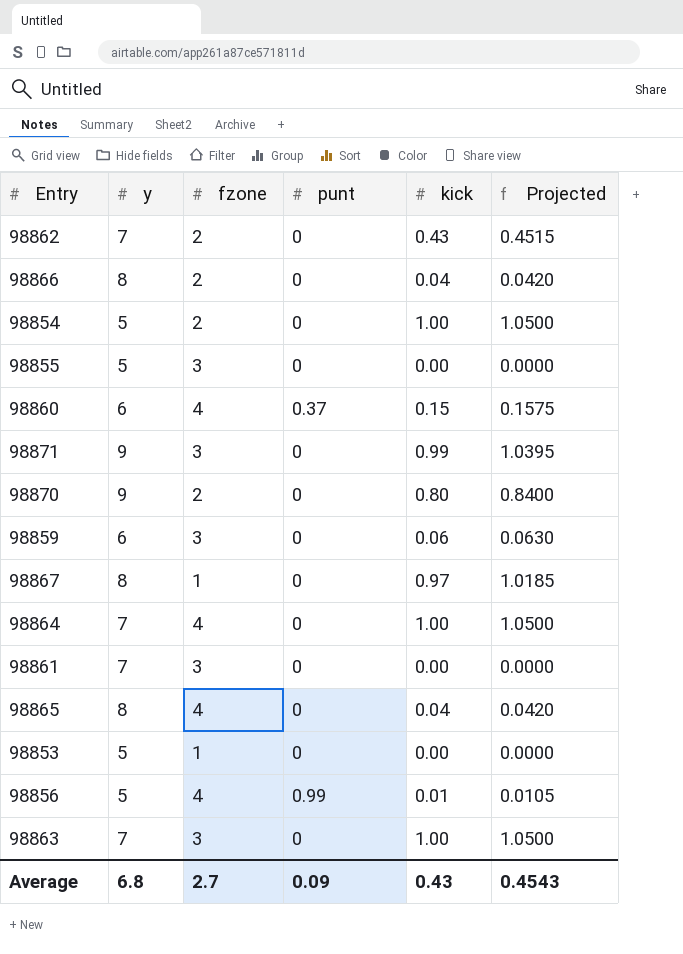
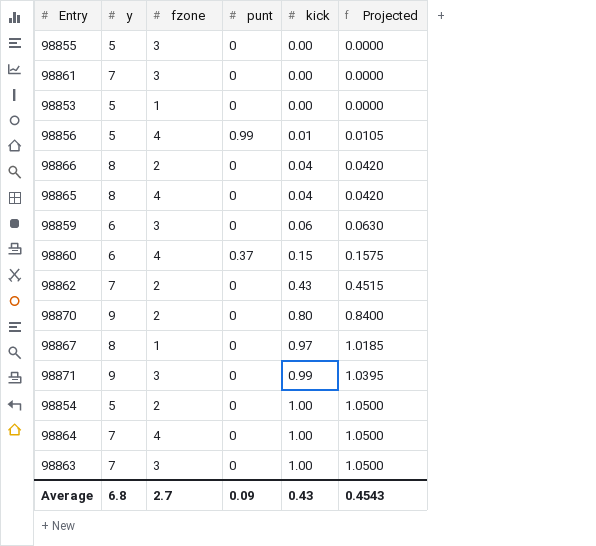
row order: none -> kick ascending

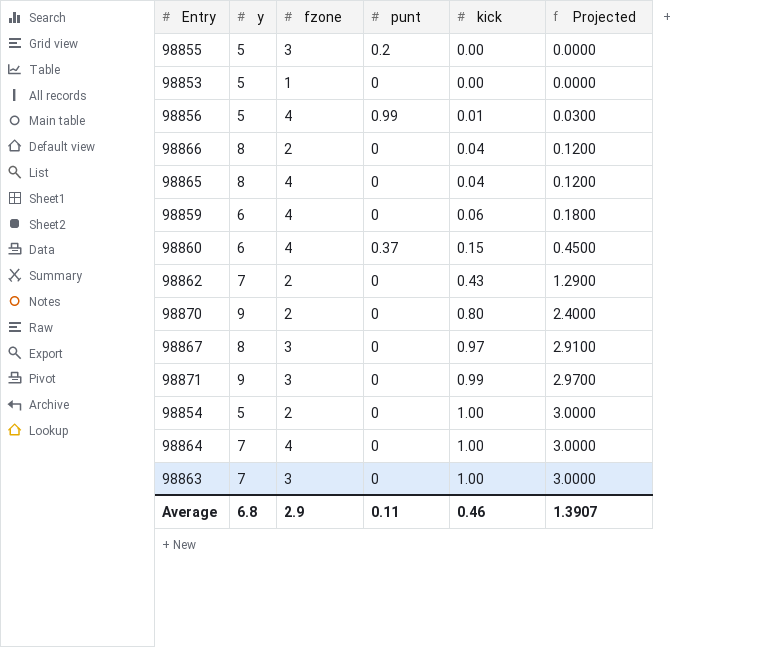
column Projected | formula: [kick] * 1.05 -> [kick] * 3
row 98861: 7 | 3 | 0 | 0.00 | 0.0000 -> none
98855 | punt: 0 -> 0.2
98859 | fzone: 3 -> 4
98867 | fzone: 1 -> 3
Average | fzone: 2.7 -> 2.9
Average | punt: 0.09 -> 0.11
Average | kick: 0.43 -> 0.46
Average | Projected: 0.4543 -> 1.3907

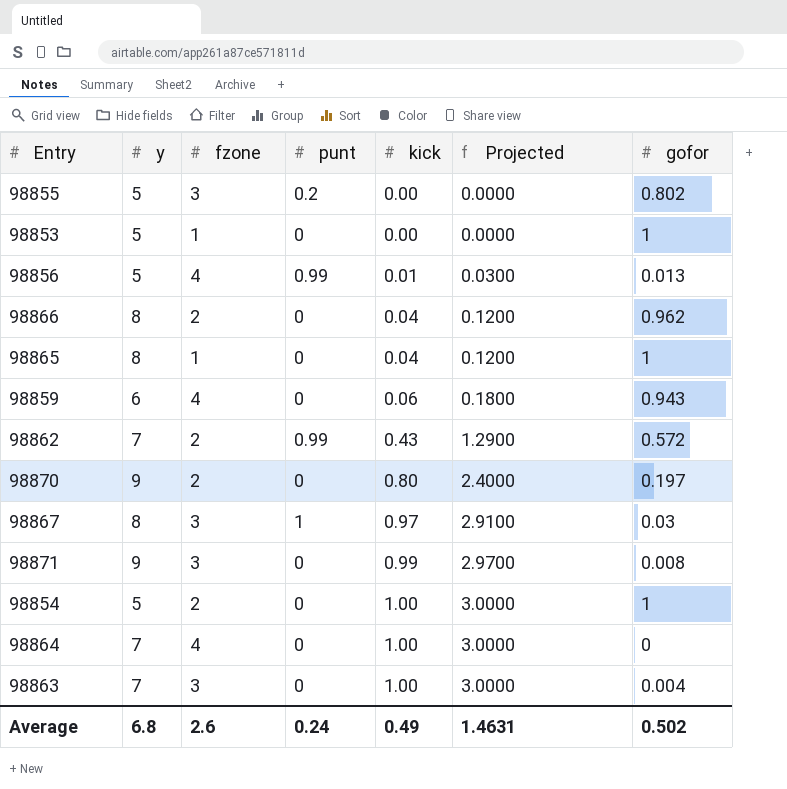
column gofor | position: none -> 7
row 98860: 6 | 4 | 0.37 | 0.15 | 0.4500 -> none
98865 | fzone: 4 -> 1
98862 | punt: 0 -> 0.99
98867 | punt: 0 -> 1
Average | fzone: 2.9 -> 2.6
Average | punt: 0.11 -> 0.24
Average | kick: 0.46 -> 0.49
Average | Projected: 1.3907 -> 1.4631

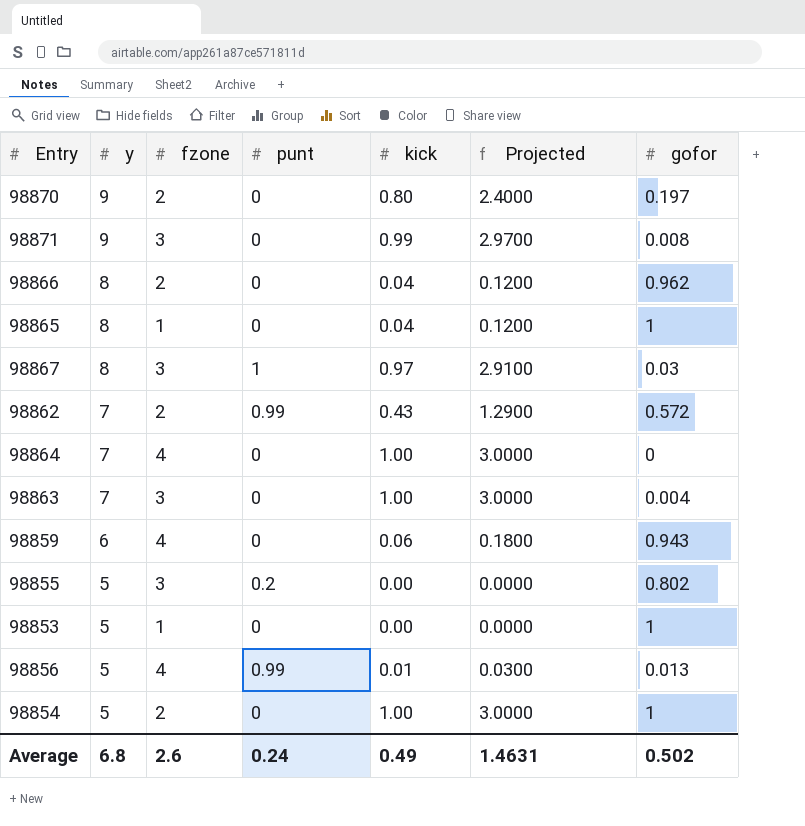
row order: kick ascending -> y descending

